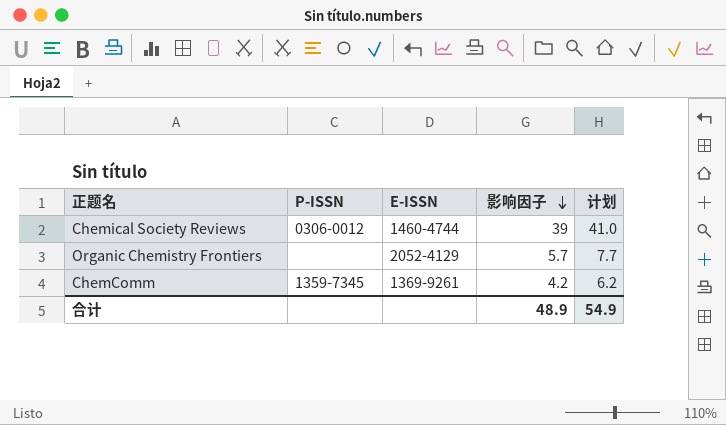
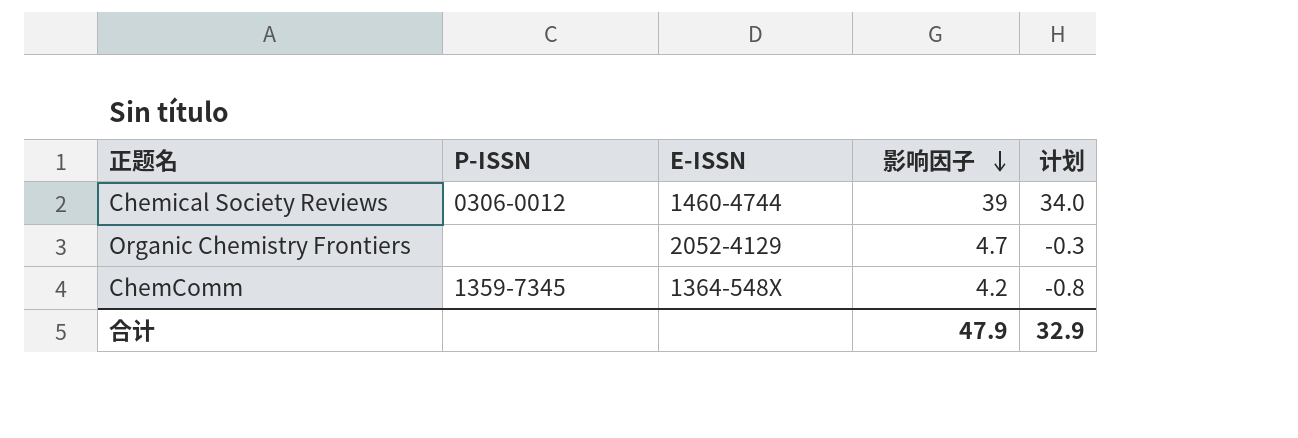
column 计划 | formula: [影响因子] + 2 -> [影响因子] - 5
Organic Chemistry Frontiers | 影响因子: 5.7 -> 4.7
ChemComm | E-ISSN: 1369-9261 -> 1364-548X
合计 | 影响因子: 48.9 -> 47.9
合计 | 计划: 54.9 -> 32.9

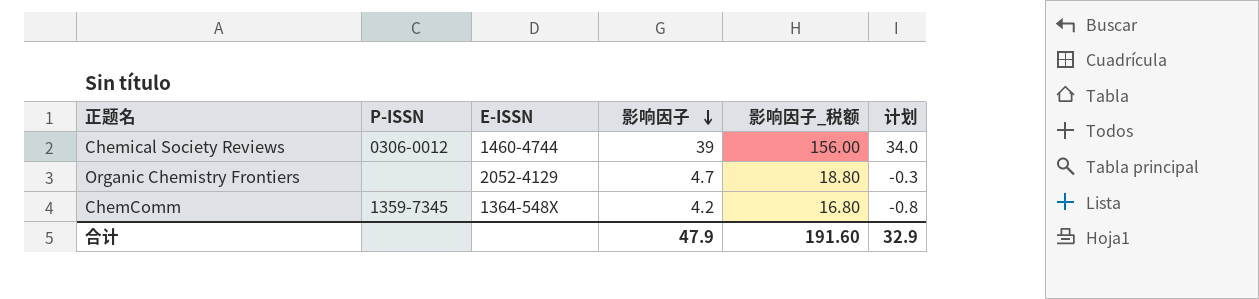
column 影响因子_税额 | formula: none -> [影响因子] * 4

